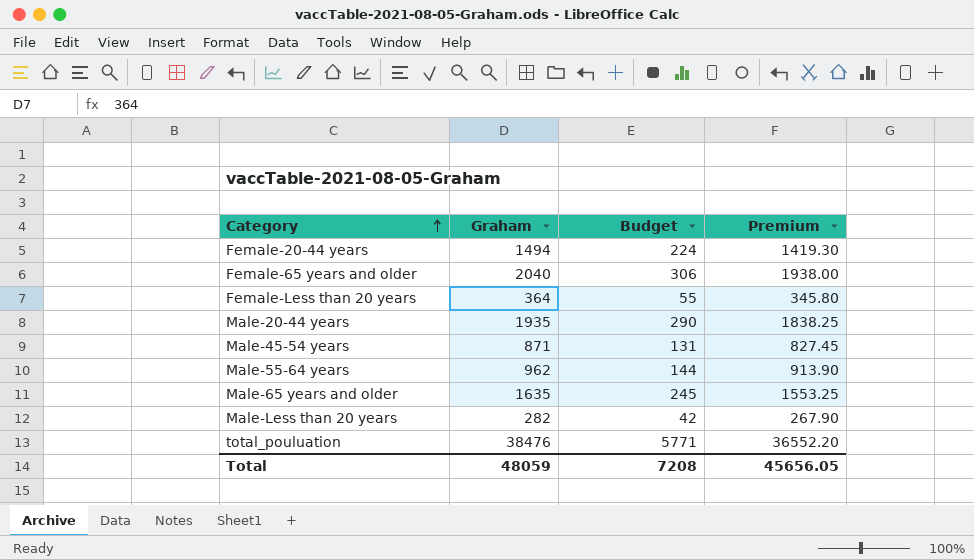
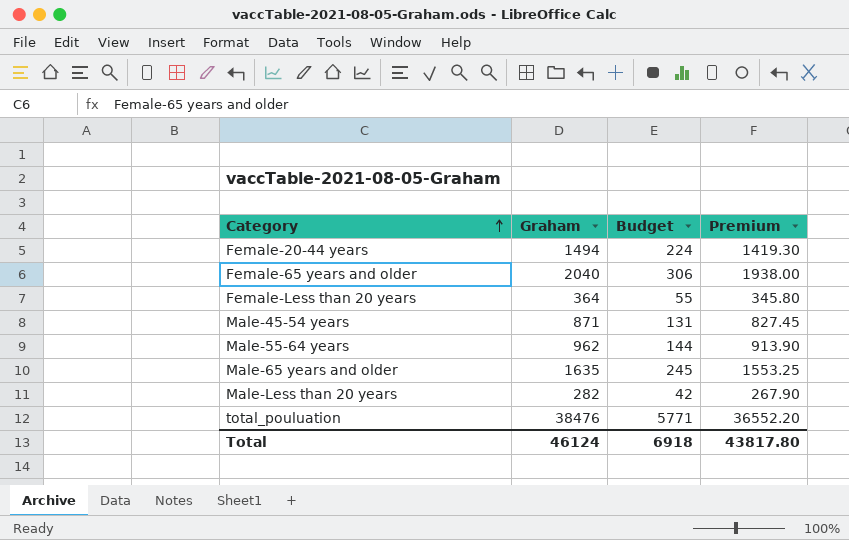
row Male-20-44 years: 1935 | 290 | 1838.25 -> none
Total | Graham: 48059 -> 46124
Total | Budget: 7208 -> 6918
Total | Premium: 45656.05 -> 43817.80

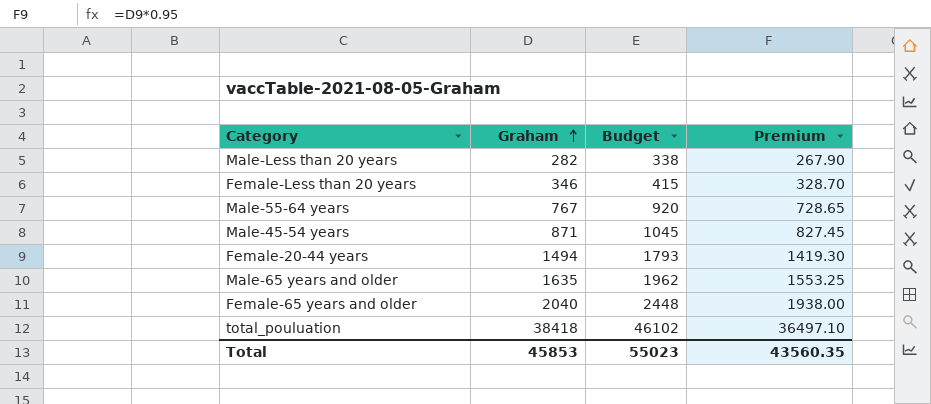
row order: Category ascending -> Graham ascending
column Budget | formula: [Graham] * 0.15 -> [Graham] * 1.2
Female-Less than 20 years | Graham: 364 -> 346
Female-Less than 20 years | Premium: 345.80 -> 328.70
Male-55-64 years | Graham: 962 -> 767
Male-55-64 years | Premium: 913.90 -> 728.65
total_pouluation | Graham: 38476 -> 38418
total_pouluation | Premium: 36552.20 -> 36497.10
Total | Graham: 46124 -> 45853
Total | Budget: 6918 -> 55023
Total | Premium: 43817.80 -> 43560.35

